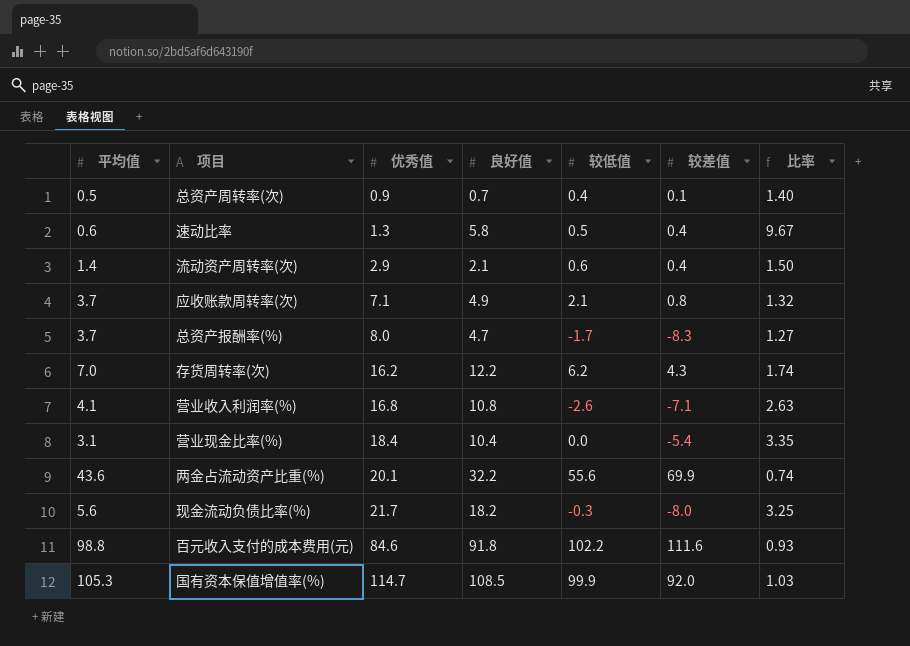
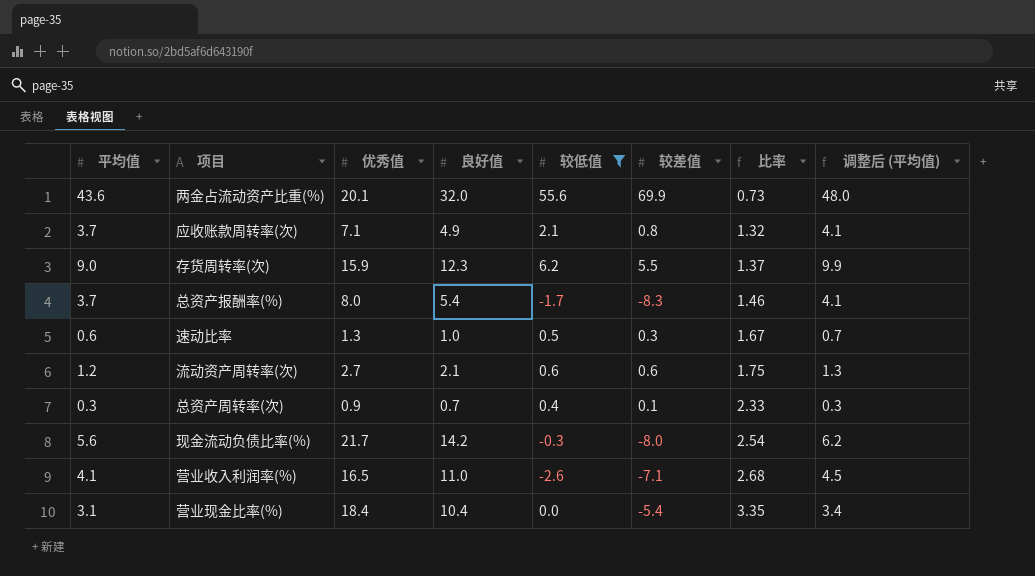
filter: none -> 较低值 <= 55.6
row order: 优秀值 ascending -> 比率 ascending
column 调整后 (平均值) | formula: none -> [平均值] * 1.1
两金占流动资产比重(%) | 良好值: 32.2 -> 32.0
两金占流动资产比重(%) | 比率: 0.74 -> 0.73
存货周转率(次) | 平均值: 7.0 -> 9.0
存货周转率(次) | 优秀值: 16.2 -> 15.9
存货周转率(次) | 良好值: 12.2 -> 12.3
存货周转率(次) | 较差值: 4.3 -> 5.5
存货周转率(次) | 比率: 1.74 -> 1.37
总资产报酬率(%) | 良好值: 4.7 -> 5.4
总资产报酬率(%) | 比率: 1.27 -> 1.46
速动比率 | 良好值: 5.8 -> 1.0
速动比率 | 较差值: 0.4 -> 0.3
速动比率 | 比率: 9.67 -> 1.67
流动资产周转率(次) | 平均值: 1.4 -> 1.2
流动资产周转率(次) | 优秀值: 2.9 -> 2.7
流动资产周转率(次) | 较差值: 0.4 -> 0.6
流动资产周转率(次) | 比率: 1.50 -> 1.75
总资产周转率(次) | 平均值: 0.5 -> 0.3
总资产周转率(次) | 比率: 1.40 -> 2.33
现金流动负债比率(%) | 良好值: 18.2 -> 14.2
现金流动负债比率(%) | 比率: 3.25 -> 2.54
营业收入利润率(%) | 优秀值: 16.8 -> 16.5
营业收入利润率(%) | 良好值: 10.8 -> 11.0
营业收入利润率(%) | 比率: 2.63 -> 2.68

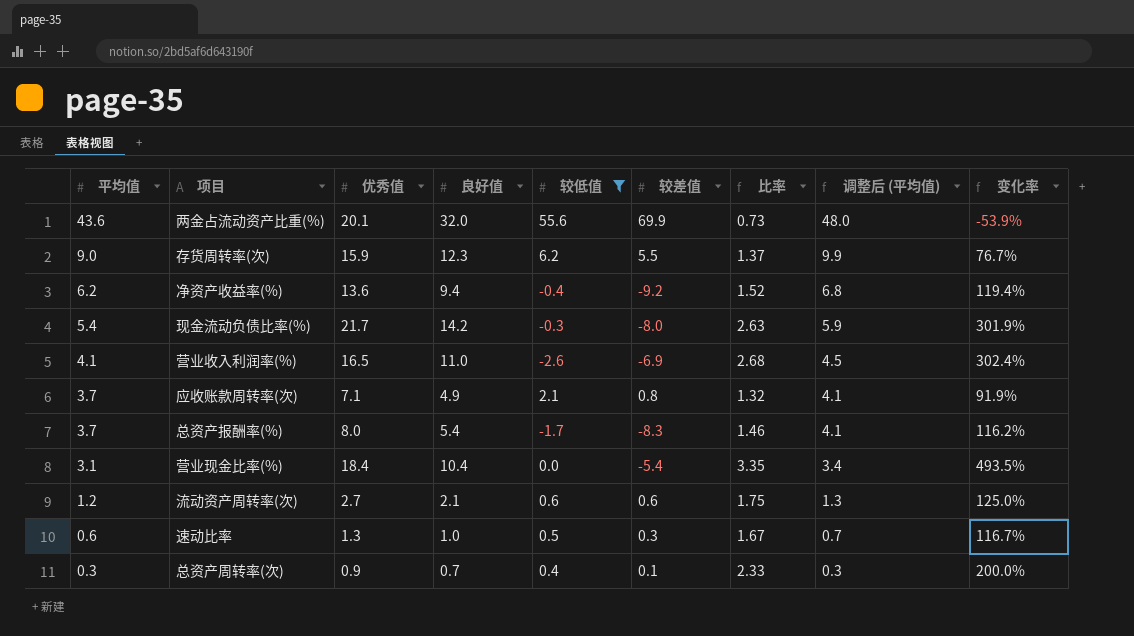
row order: 比率 ascending -> 平均值 descending
column 变化率 | formula: none -> ([优秀值] - [平均值]) / [平均值]
row 净资产收益率(%): none -> 6.2 | 13.6 | 9.4 | -0.4 | -9.2 | 1.52 | 6.8 | 119.4%
现金流动负债比率(%) | 平均值: 5.6 -> 5.4
现金流动负债比率(%) | 比率: 2.54 -> 2.63
现金流动负债比率(%) | 调整后 (平均值): 6.2 -> 5.9
营业收入利润率(%) | 较差值: -7.1 -> -6.9

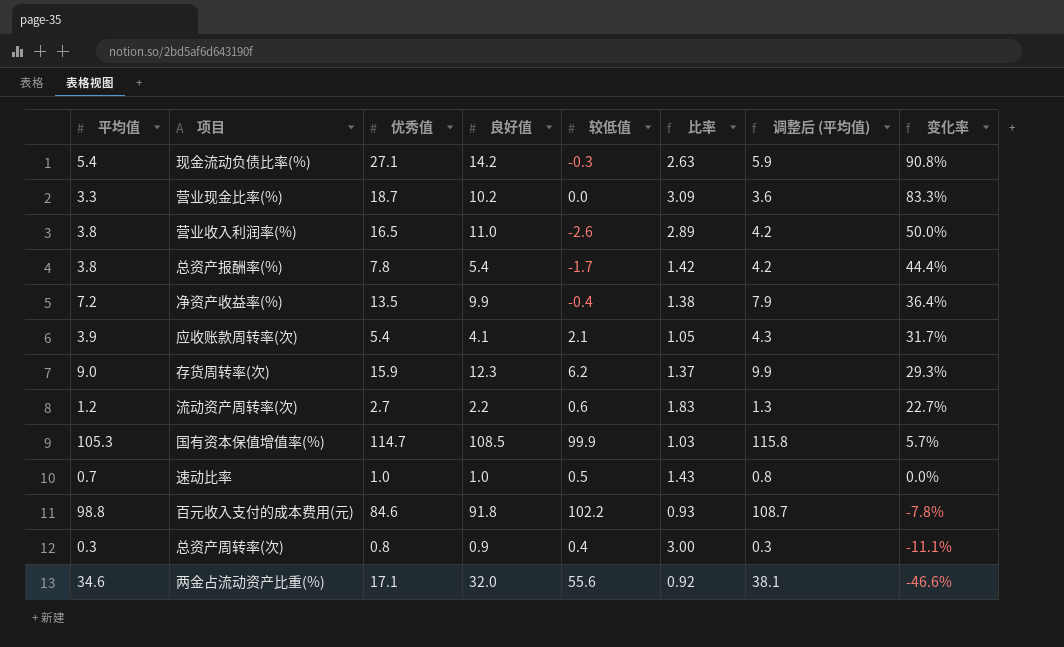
filter: 较低值 <= 55.6 -> none
row order: 平均值 descending -> 变化率 descending
column 较差值 | position: 6 -> none
column 变化率 | formula: ([优秀值] - [平均值]) / [平均值] -> ([优秀值] - [良好值]) / [良好值]
现金流动负债比率(%) | 优秀值: 21.7 -> 27.1
营业现金比率(%) | 平均值: 3.1 -> 3.3
营业现金比率(%) | 优秀值: 18.4 -> 18.7
营业现金比率(%) | 良好值: 10.4 -> 10.2
营业现金比率(%) | 比率: 3.35 -> 3.09
营业现金比率(%) | 调整后 (平均值): 3.4 -> 3.6
营业收入利润率(%) | 平均值: 4.1 -> 3.8
营业收入利润率(%) | 比率: 2.68 -> 2.89
营业收入利润率(%) | 调整后 (平均值): 4.5 -> 4.2
总资产报酬率(%) | 平均值: 3.7 -> 3.8
总资产报酬率(%) | 优秀值: 8.0 -> 7.8
总资产报酬率(%) | 比率: 1.46 -> 1.42
总资产报酬率(%) | 调整后 (平均值): 4.1 -> 4.2
净资产收益率(%) | 平均值: 6.2 -> 7.2
净资产收益率(%) | 优秀值: 13.6 -> 13.5
净资产收益率(%) | 良好值: 9.4 -> 9.9
净资产收益率(%) | 比率: 1.52 -> 1.38
净资产收益率(%) | 调整后 (平均值): 6.8 -> 7.9
应收账款周转率(次) | 平均值: 3.7 -> 3.9
应收账款周转率(次) | 优秀值: 7.1 -> 5.4
应收账款周转率(次) | 良好值: 4.9 -> 4.1
应收账款周转率(次) | 比率: 1.32 -> 1.05
应收账款周转率(次) | 调整后 (平均值): 4.1 -> 4.3
流动资产周转率(次) | 良好值: 2.1 -> 2.2
流动资产周转率(次) | 比率: 1.75 -> 1.83
速动比率 | 平均值: 0.6 -> 0.7
速动比率 | 优秀值: 1.3 -> 1.0
速动比率 | 比率: 1.67 -> 1.43
速动比率 | 调整后 (平均值): 0.7 -> 0.8
总资产周转率(次) | 优秀值: 0.9 -> 0.8
总资产周转率(次) | 良好值: 0.7 -> 0.9
总资产周转率(次) | 比率: 2.33 -> 3.00
两金占流动资产比重(%) | 平均值: 43.6 -> 34.6
两金占流动资产比重(%) | 优秀值: 20.1 -> 17.1
两金占流动资产比重(%) | 比率: 0.73 -> 0.92
两金占流动资产比重(%) | 调整后 (平均值): 48.0 -> 38.1

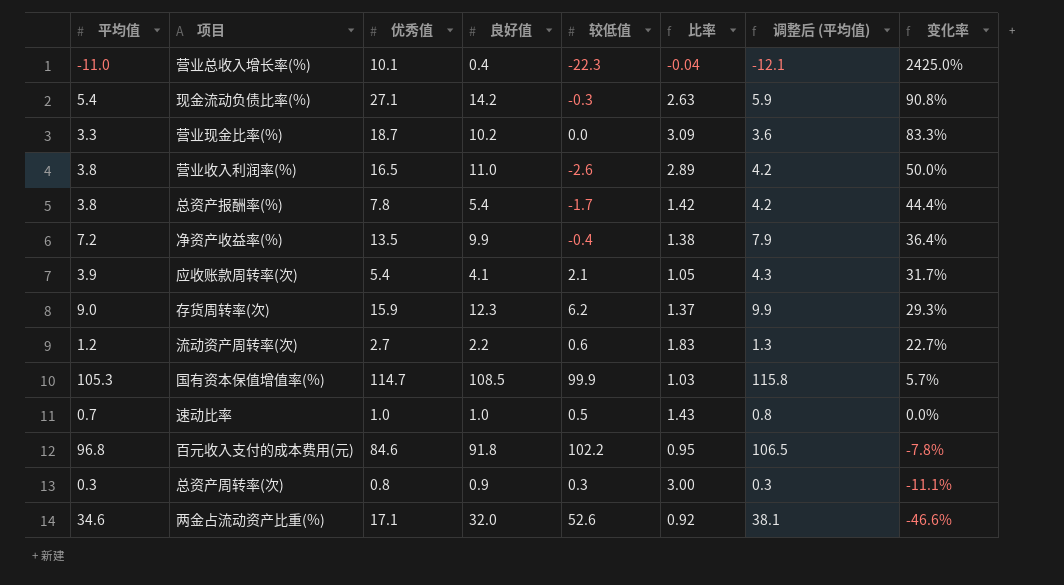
row 营业总收入增长率(%): none -> -11.0 | 10.1 | 0.4 | -22.3 | -0.04 | -12.1 | 2425.0%
百元收入支付的成本费用(元) | 平均值: 98.8 -> 96.8
百元收入支付的成本费用(元) | 比率: 0.93 -> 0.95
百元收入支付的成本费用(元) | 调整后 (平均值): 108.7 -> 106.5
总资产周转率(次) | 较低值: 0.4 -> 0.3
两金占流动资产比重(%) | 较低值: 55.6 -> 52.6

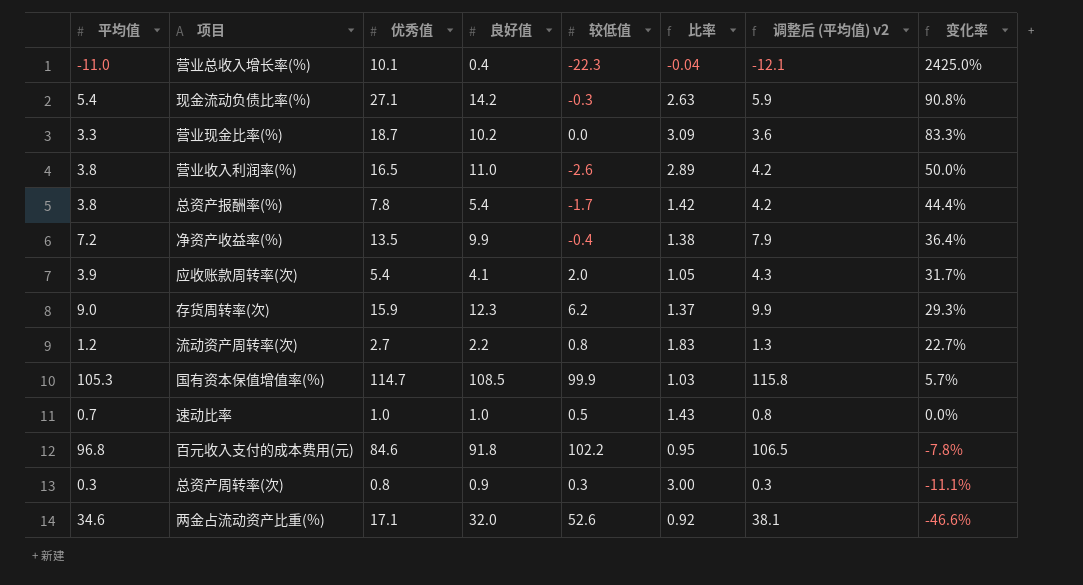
column name: 调整后 (平均值) -> 调整后 (平均值) v2
应收账款周转率(次) | 较低值: 2.1 -> 2.0
流动资产周转率(次) | 较低值: 0.6 -> 0.8

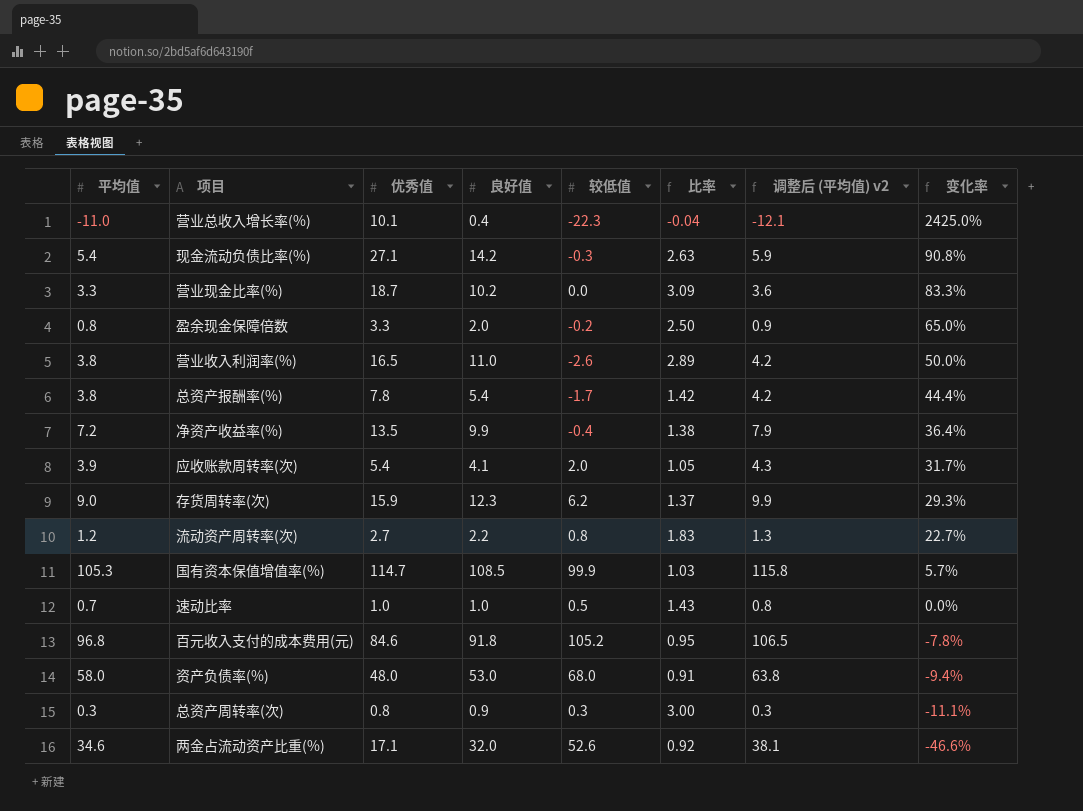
row 盈余现金保障倍数: none -> 0.8 | 3.3 | 2.0 | -0.2 | 2.50 | 0.9 | 65.0%
百元收入支付的成本费用(元) | 较低值: 102.2 -> 105.2
row 资产负债率(%): none -> 58.0 | 48.0 | 53.0 | 68.0 | 0.91 | 63.8 | -9.4%

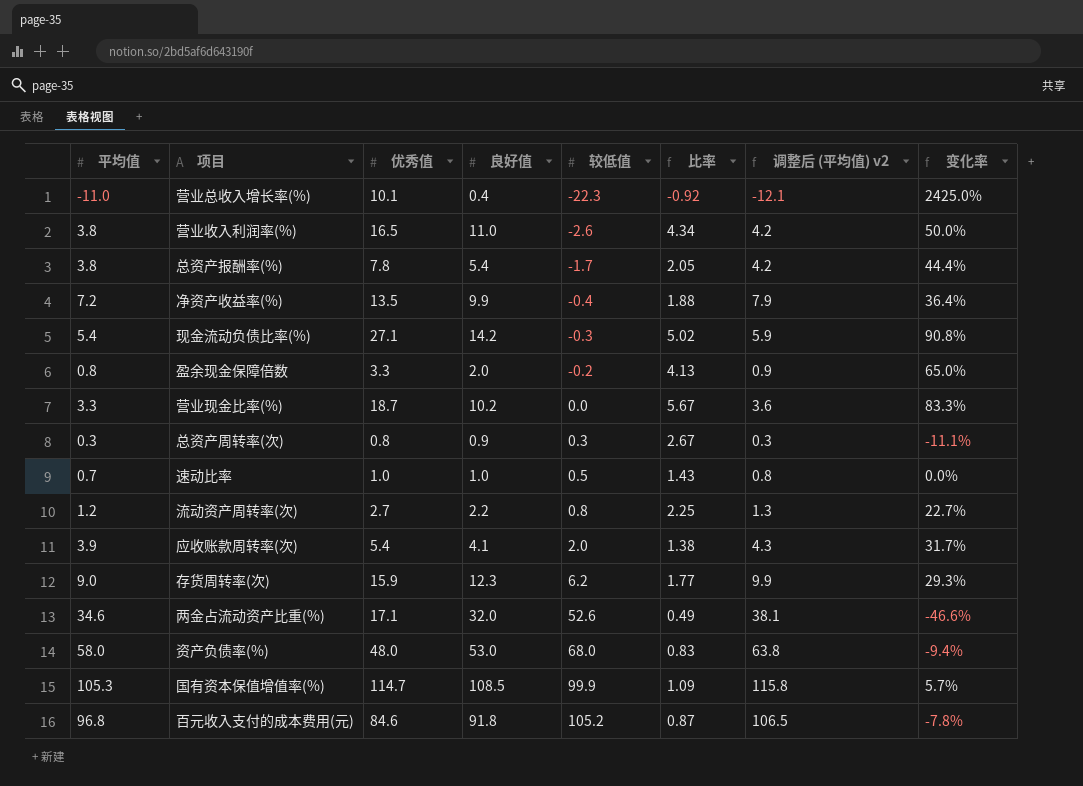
row order: 变化率 descending -> 较低值 ascending
column 比率 | formula: [良好值] / [平均值] -> [优秀值] / [平均值]

